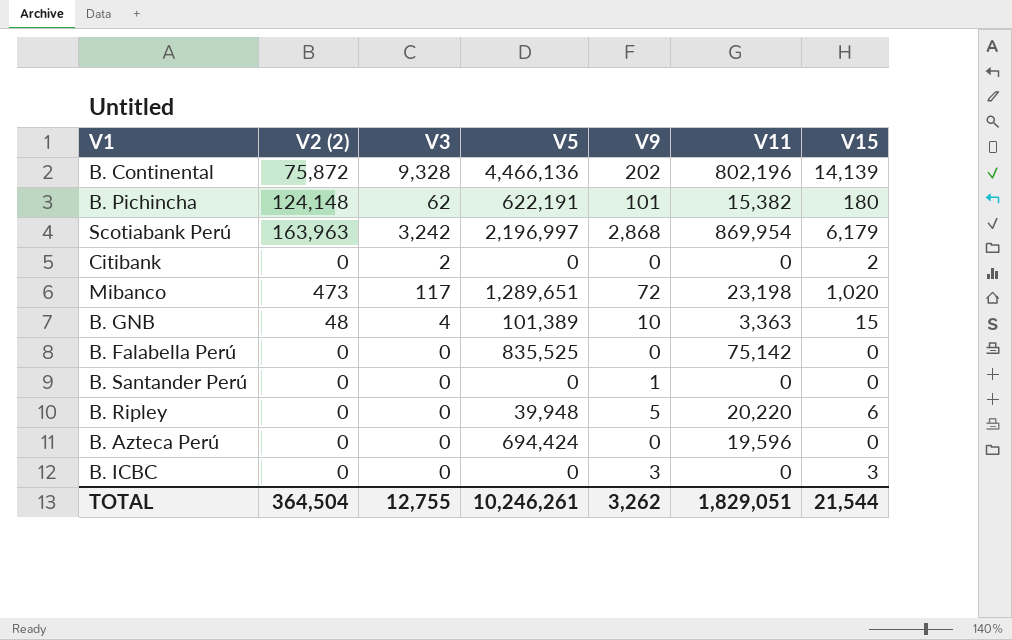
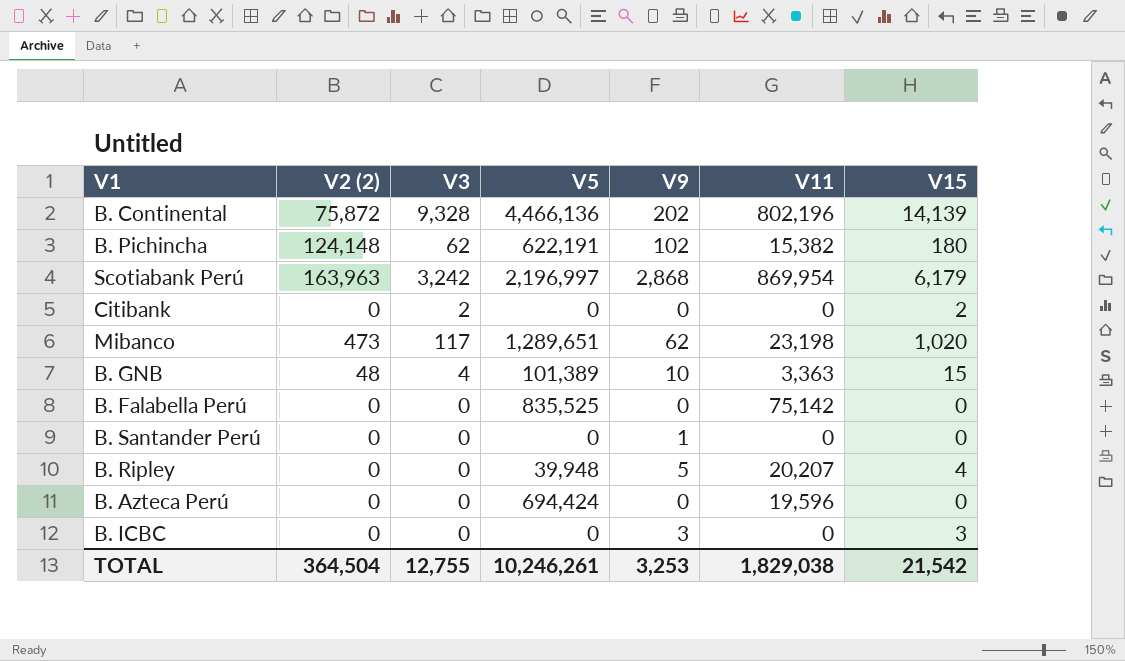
B. Pichincha | V9: 101 -> 102
Mibanco | V9: 72 -> 62
B. Ripley | V11: 20,220 -> 20,207
B. Ripley | V15: 6 -> 4
TOTAL | V9: 3,262 -> 3,253
TOTAL | V11: 1,829,051 -> 1,829,038
TOTAL | V15: 21,544 -> 21,542

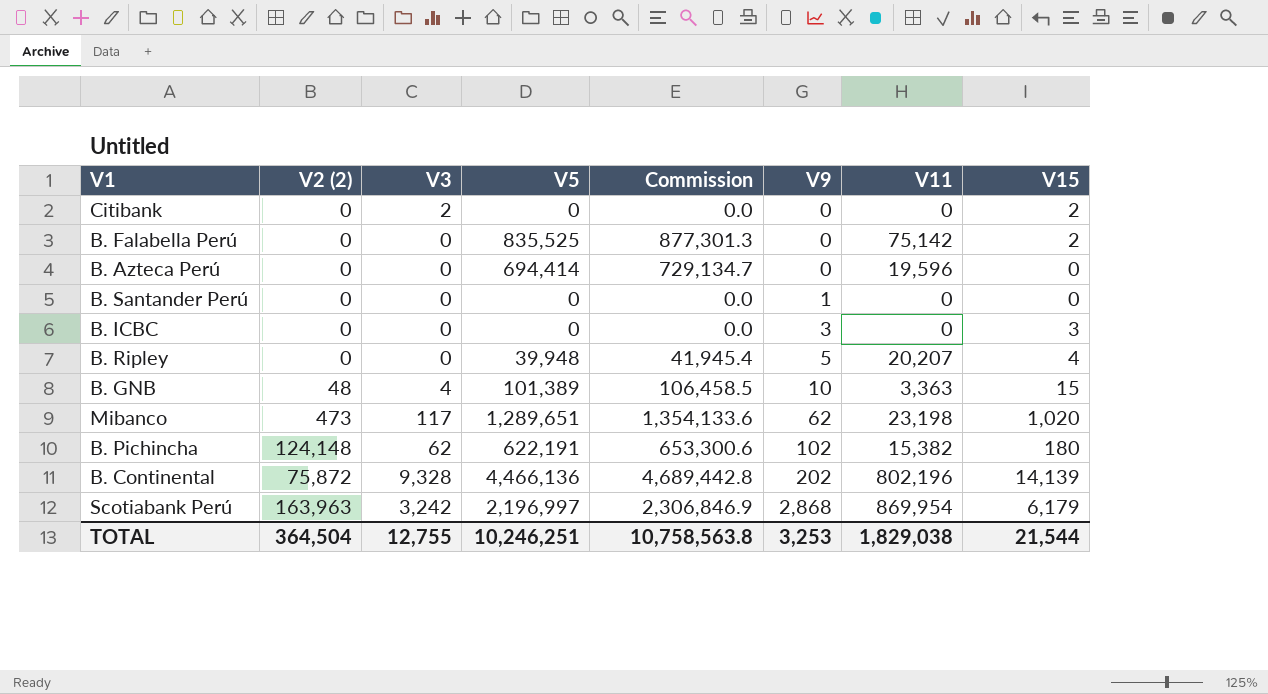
row order: none -> V9 ascending
column Commission | formula: none -> [V5] * 1.05
B. Falabella Perú | V15: 0 -> 2
B. Azteca Perú | V5: 694,424 -> 694,414
TOTAL | V5: 10,246,261 -> 10,246,251
TOTAL | V15: 21,542 -> 21,544

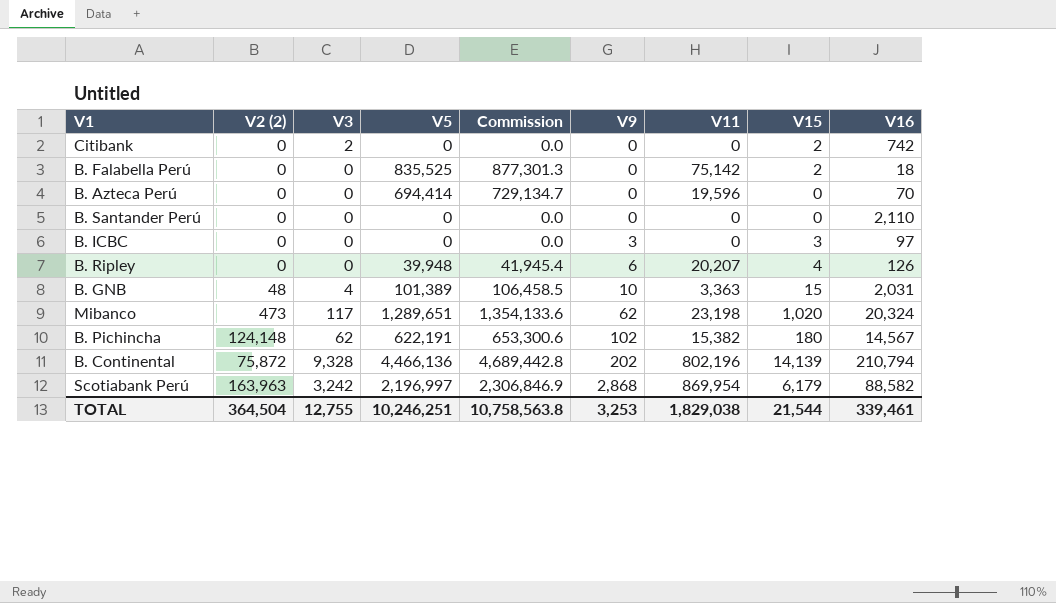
column V16 | position: none -> 9
B. Santander Perú | V9: 1 -> 0
B. Ripley | V9: 5 -> 6

